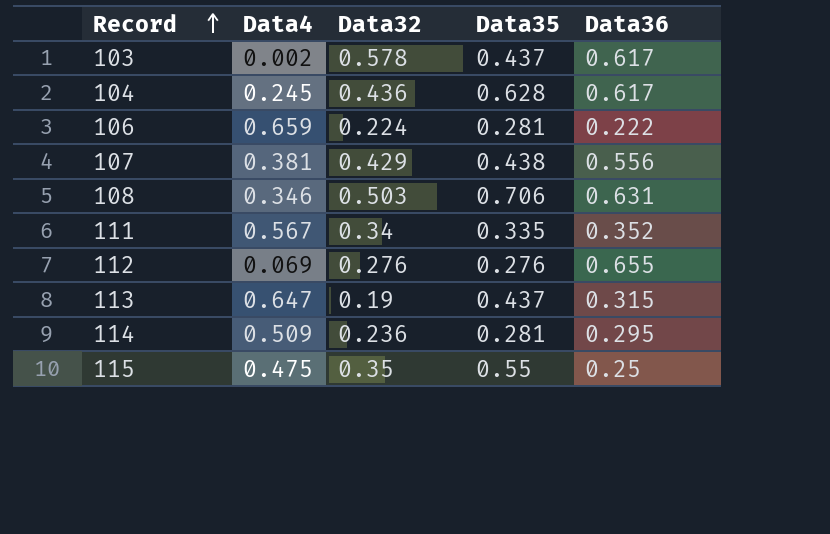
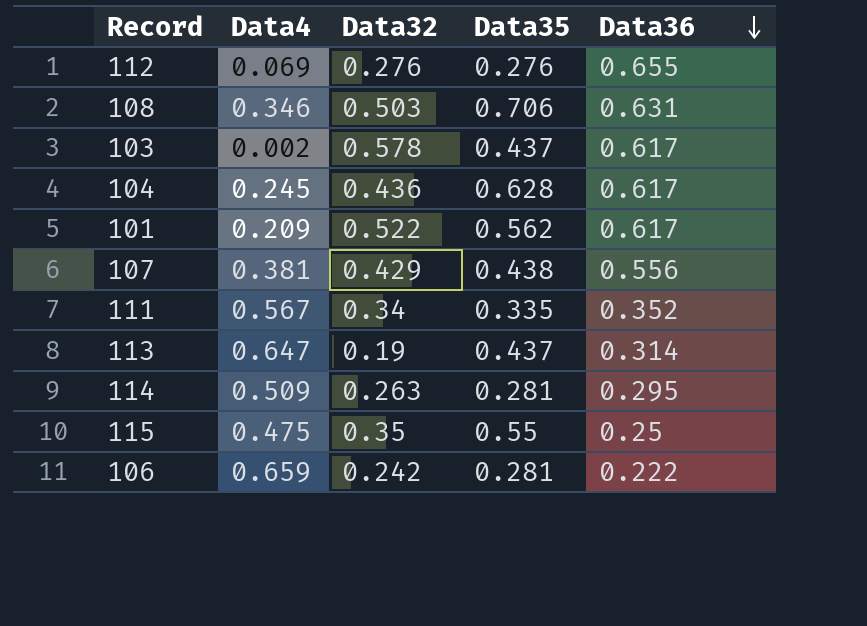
row order: Record ascending -> Data36 descending
row 101: none -> 0.209 | 0.522 | 0.562 | 0.617
113 | Data36: 0.315 -> 0.314
114 | Data32: 0.236 -> 0.263
106 | Data32: 0.224 -> 0.242

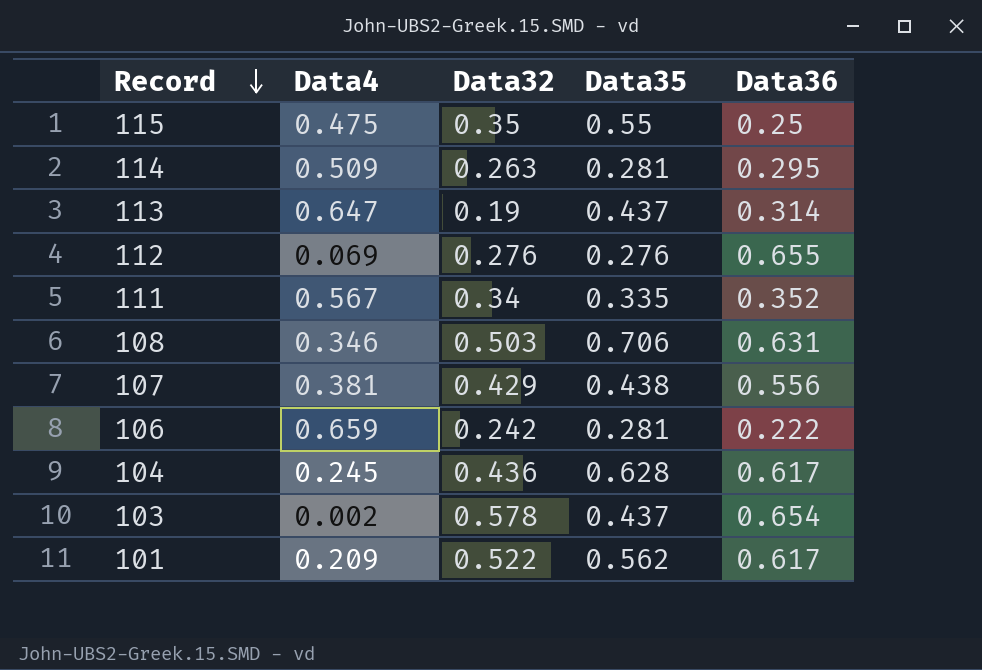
row order: Data36 descending -> Record descending
103 | Data36: 0.617 -> 0.654

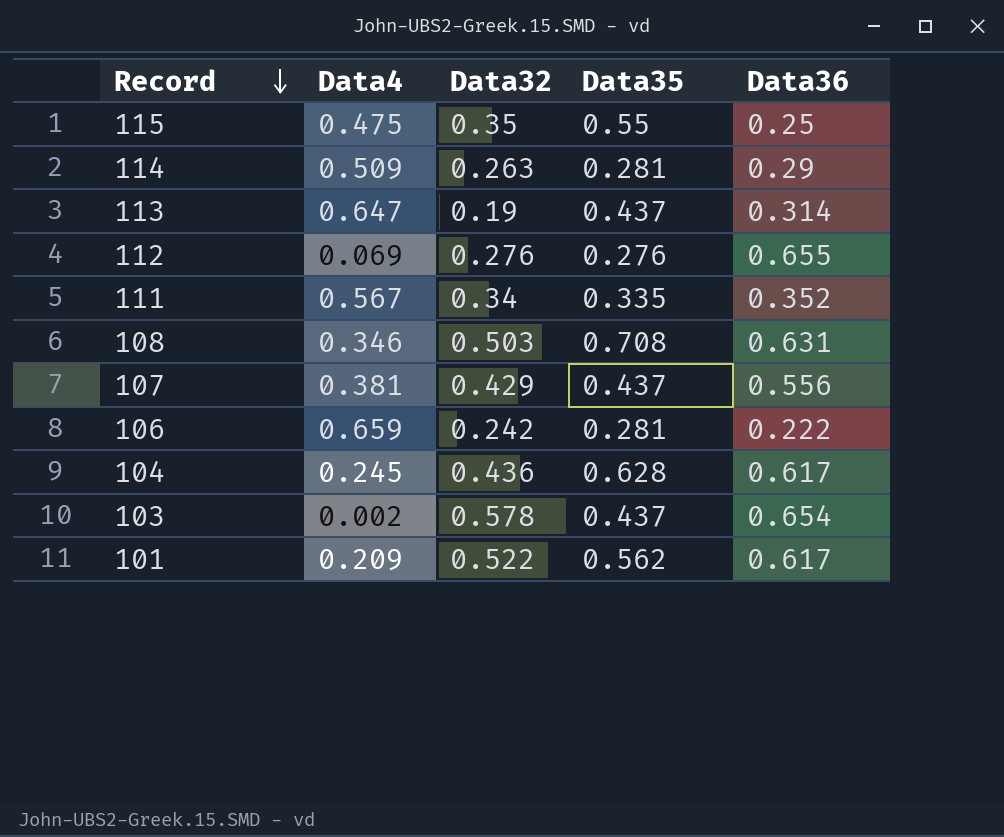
114 | Data36: 0.295 -> 0.29
108 | Data35: 0.706 -> 0.708
107 | Data35: 0.438 -> 0.437

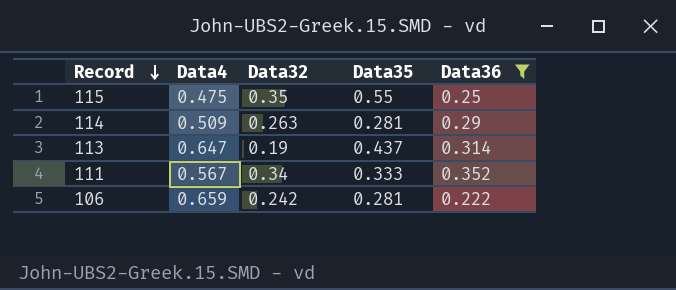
filter: none -> Data36 <= 0.352
111 | Data35: 0.335 -> 0.333

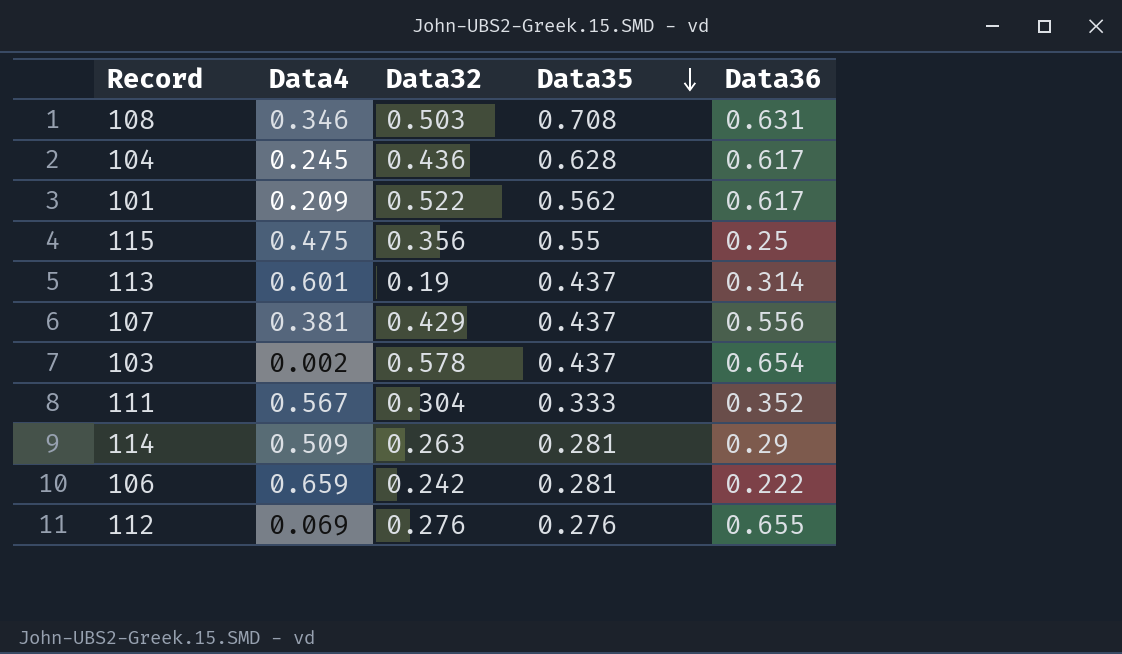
filter: Data36 <= 0.352 -> none
row order: Record descending -> Data35 descending
115 | Data32: 0.35 -> 0.356
113 | Data4: 0.647 -> 0.601
111 | Data32: 0.34 -> 0.304

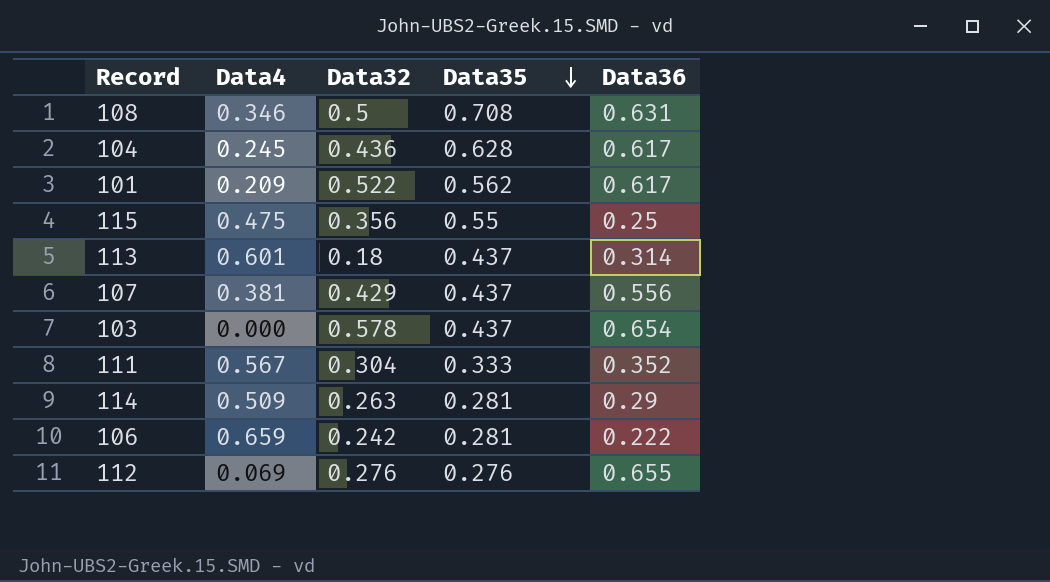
108 | Data32: 0.503 -> 0.5
113 | Data32: 0.19 -> 0.18
103 | Data4: 0.002 -> 0.000

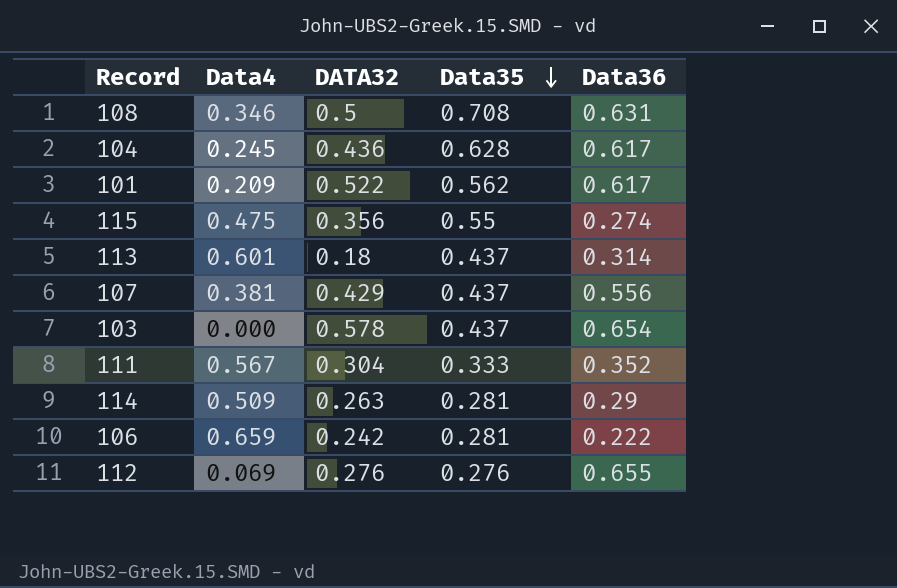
column name: Data32 -> DATA32
115 | Data36: 0.25 -> 0.274

